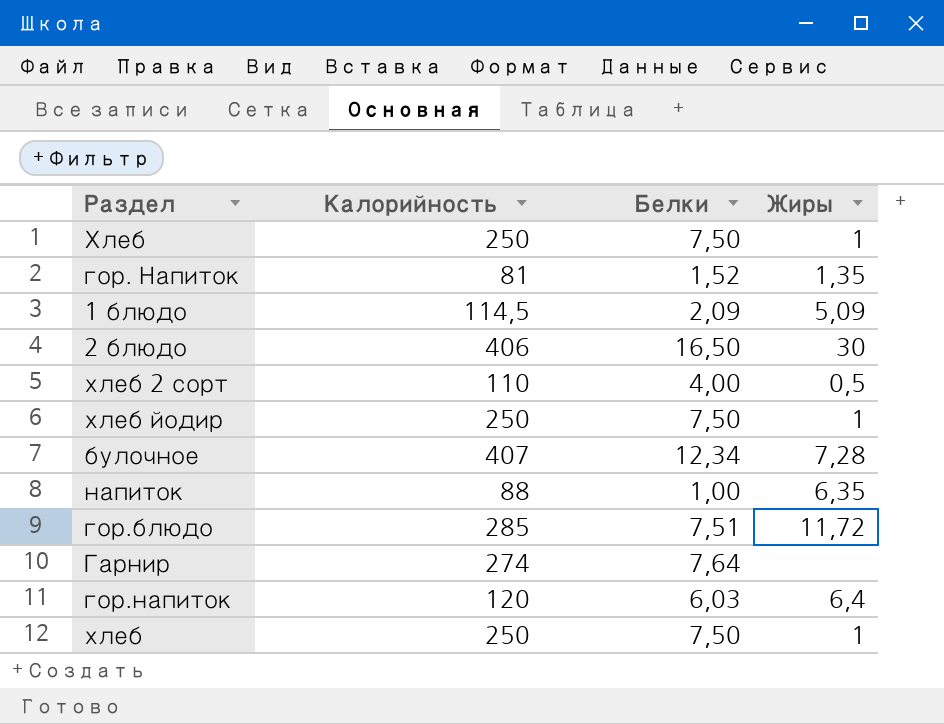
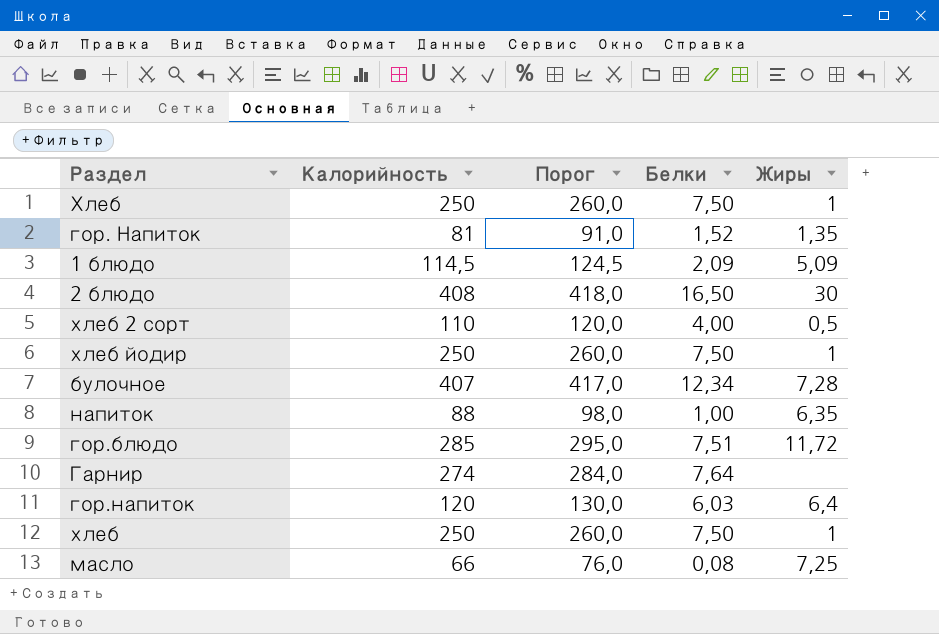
column Порог | formula: none -> [Калорийность] + 10
2 блюдо | Калорийность: 406 -> 408
row масло: none -> 66 | 76,0 | 0,08 | 7,25

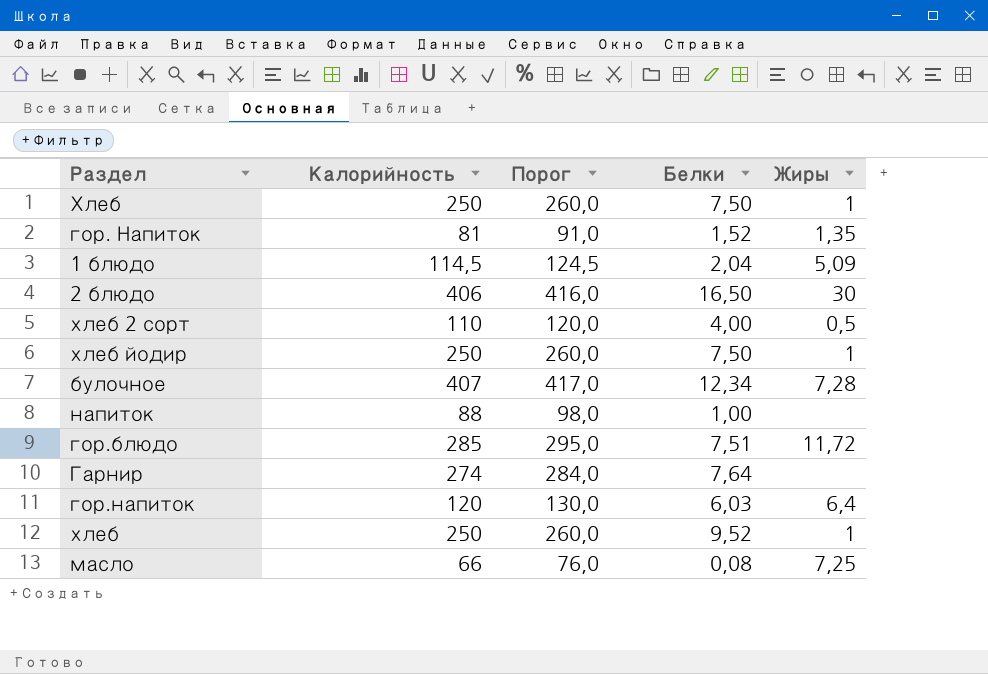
1 блюдо | Белки: 2,09 -> 2,04
2 блюдо | Калорийность: 408 -> 406
2 блюдо | Порог: 418,0 -> 416,0
напиток | Жиры: 6,35 -> none
хлеб | Белки: 7,50 -> 9,52

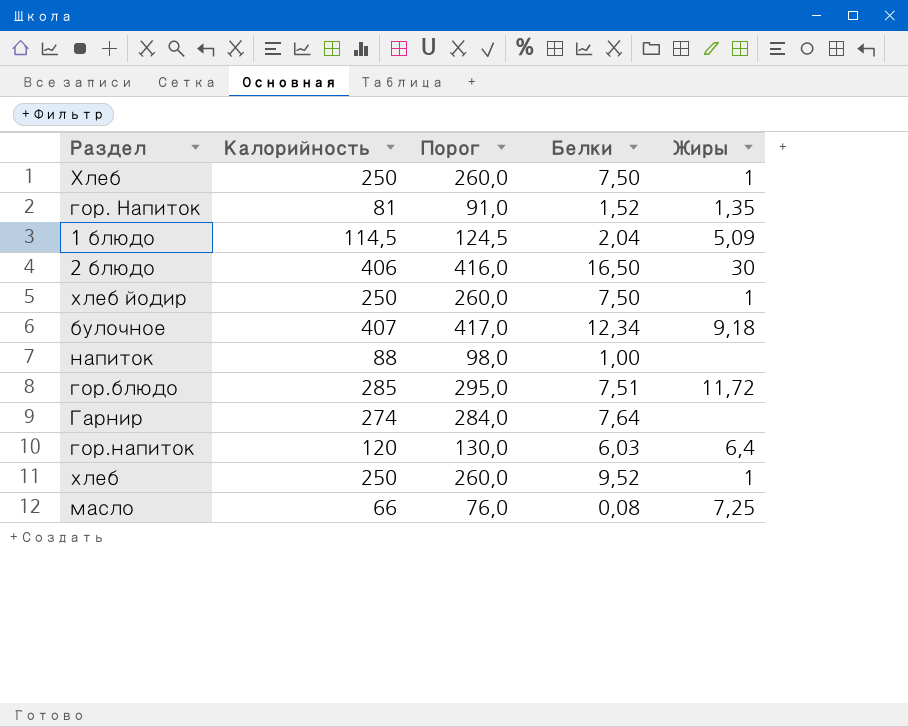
row хлеб 2 сорт: 110 | 120,0 | 4,00 | 0,5 -> none
булочное | Жиры: 7,28 -> 9,18

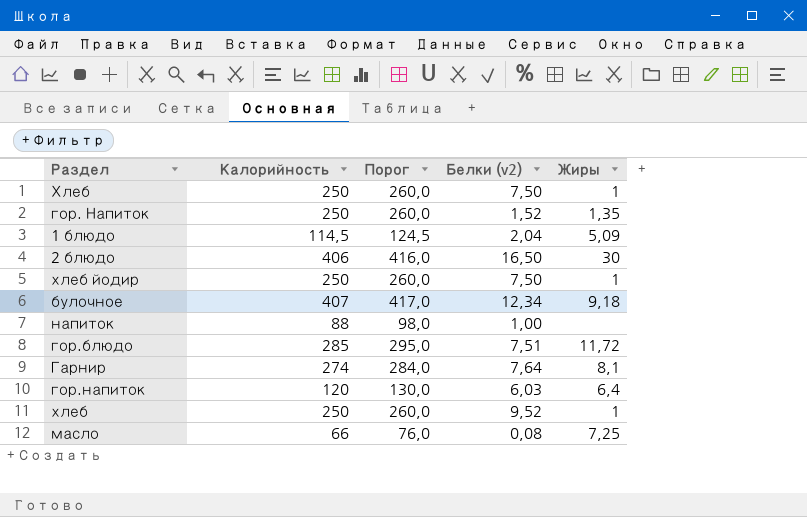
column name: Белки -> Белки (v2)
гор. Напиток | Калорийность: 81 -> 250
гор. Напиток | Порог: 91,0 -> 260,0
Гарнир | Жиры: none -> 8,1

